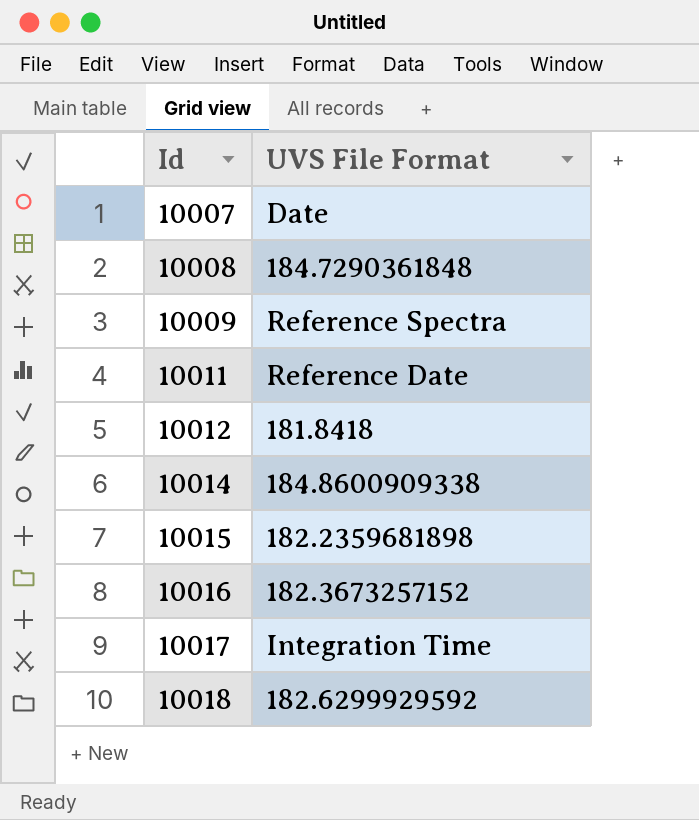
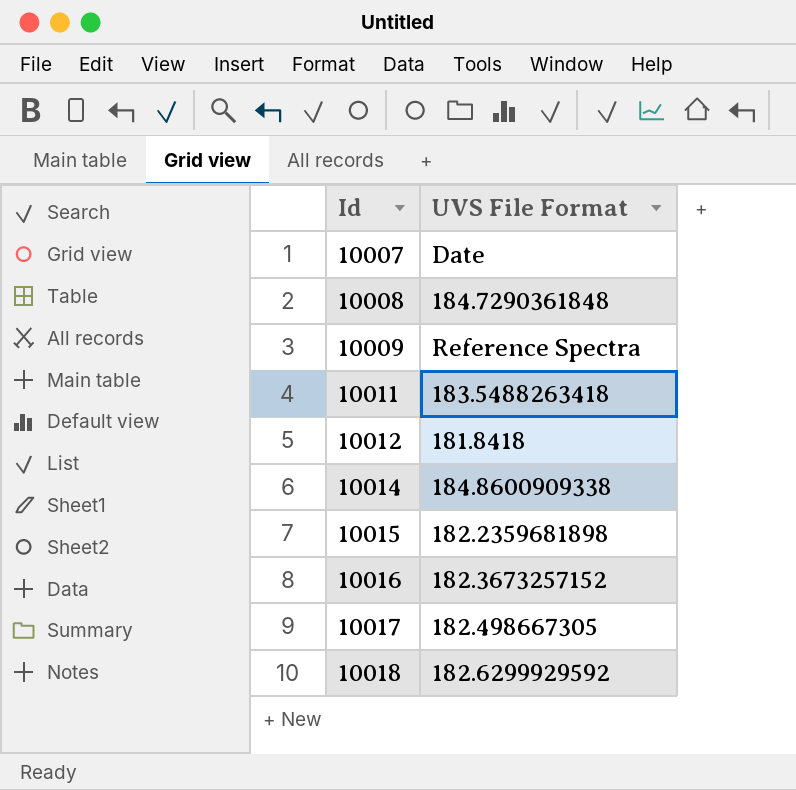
10011 | UVS File Format: Reference Date -> 183.5488263418
10017 | UVS File Format: Integration Time -> 182.498667305

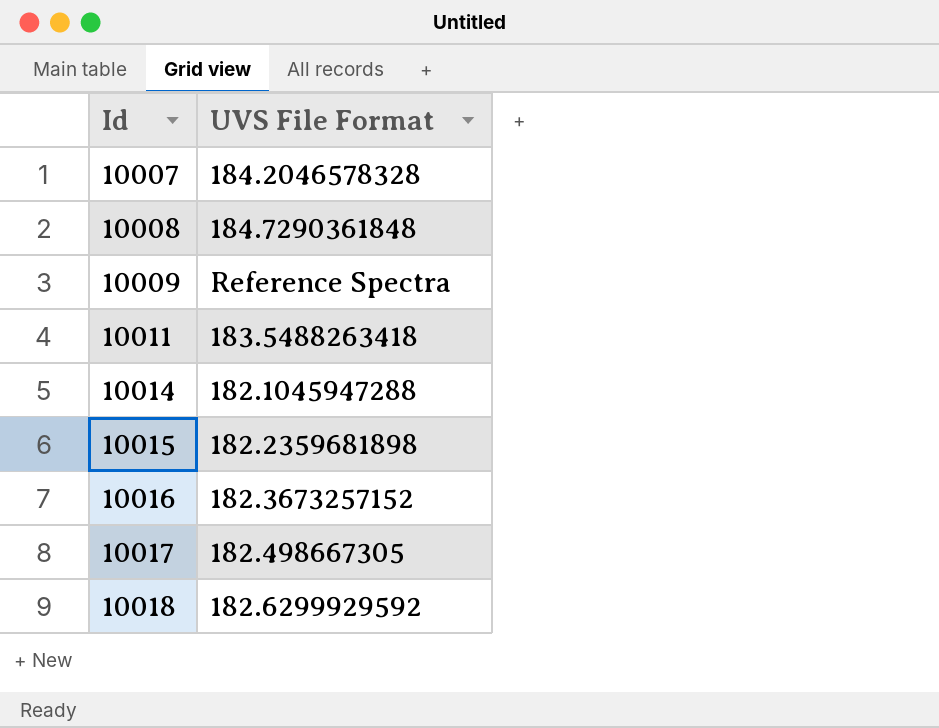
row 10012: 181.8418 -> none
10007 | UVS File Format: Date -> 184.2046578328
10014 | UVS File Format: 184.8600909338 -> 182.1045947288

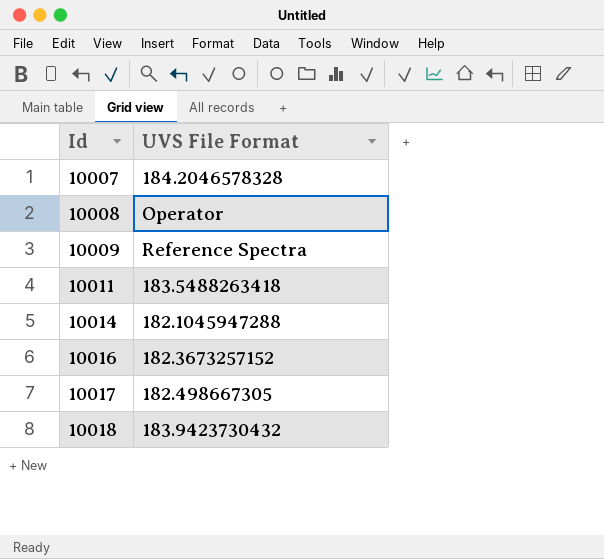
row 10015: 182.2359681898 -> none
10008 | UVS File Format: 184.7290361848 -> Operator
10018 | UVS File Format: 182.6299929592 -> 183.9423730432

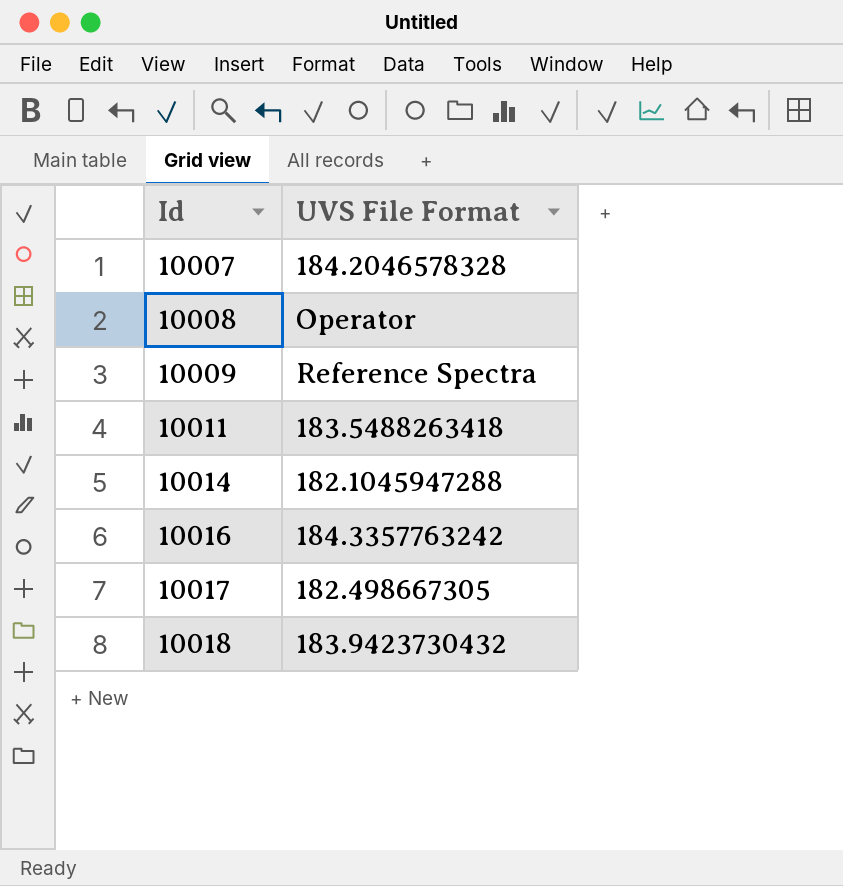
10016 | UVS File Format: 182.3673257152 -> 184.3357763242

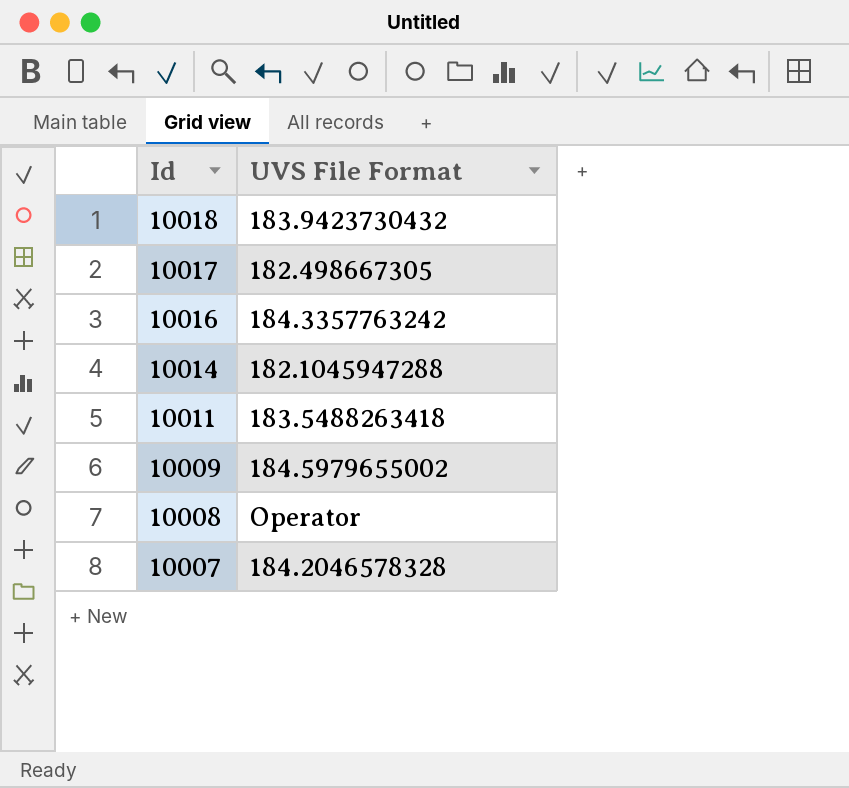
row order: Id ascending -> Id descending
10009 | UVS File Format: Reference Spectra -> 184.5979655002

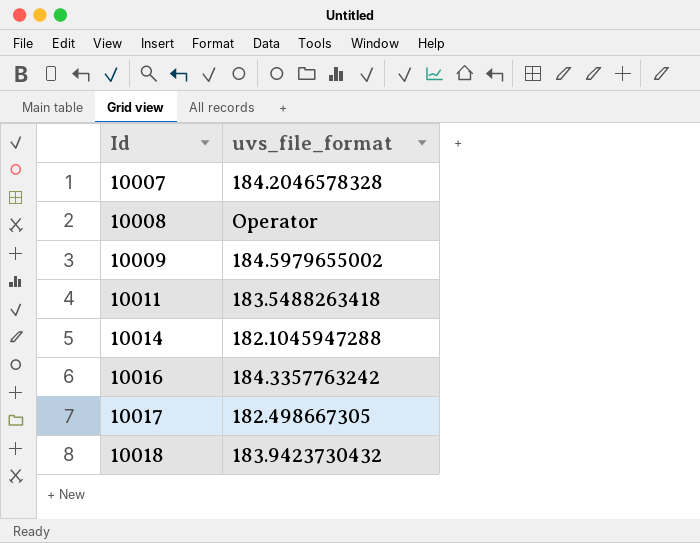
row order: Id descending -> Id ascending
column name: UVS File Format -> uvs_file_format

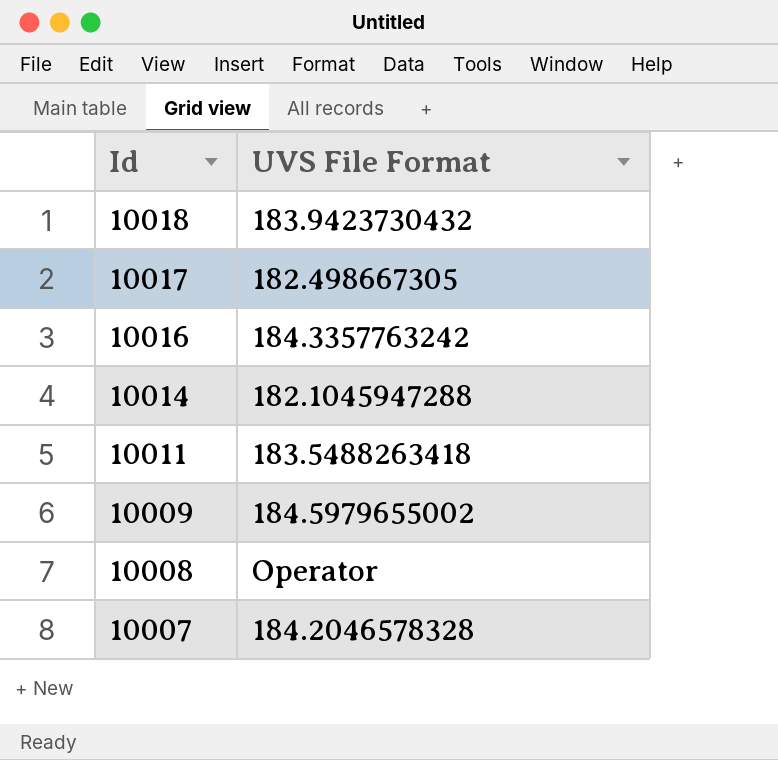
row order: Id ascending -> Id descending
column name: uvs_file_format -> UVS File Format

